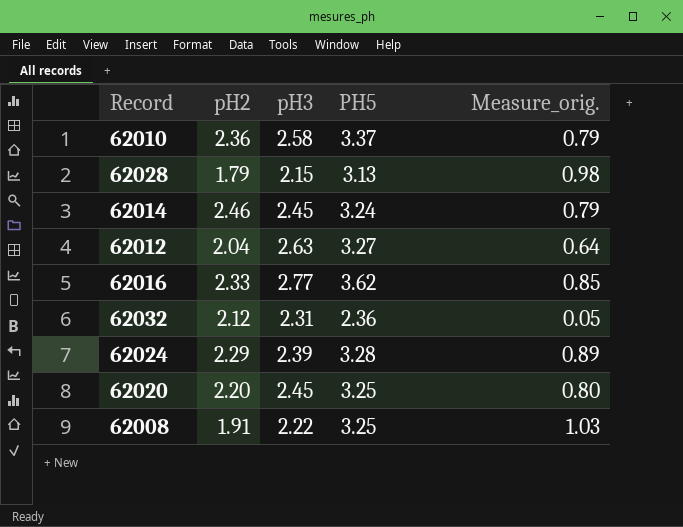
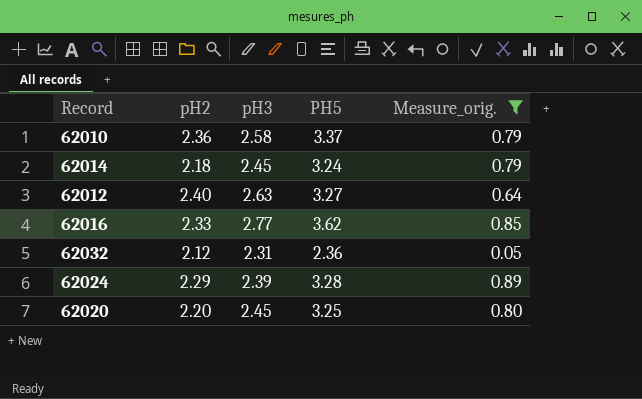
filter: none -> Measure_orig. <= 0.89
62014 | pH2: 2.46 -> 2.18
62012 | pH2: 2.04 -> 2.40

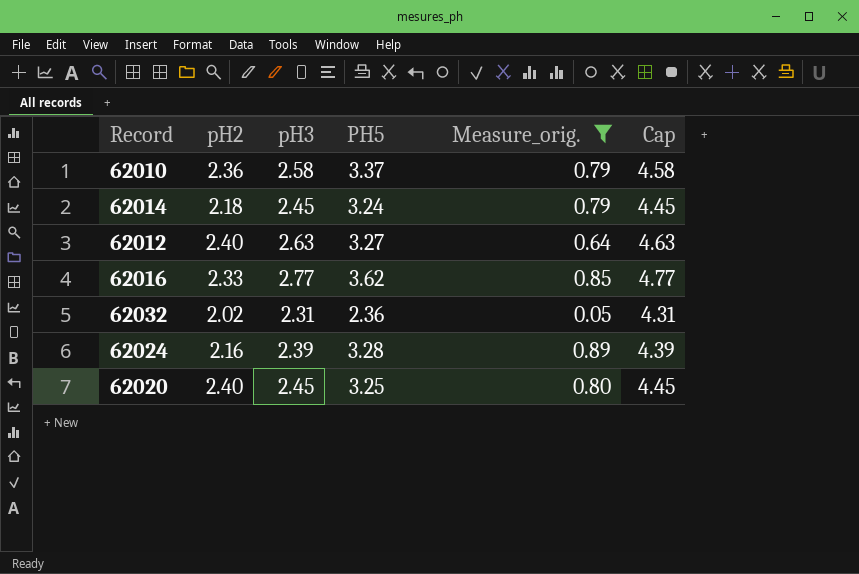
column Cap | formula: none -> [pH3] + 2
62032 | pH2: 2.12 -> 2.02
62024 | pH2: 2.29 -> 2.16
62020 | pH2: 2.20 -> 2.40

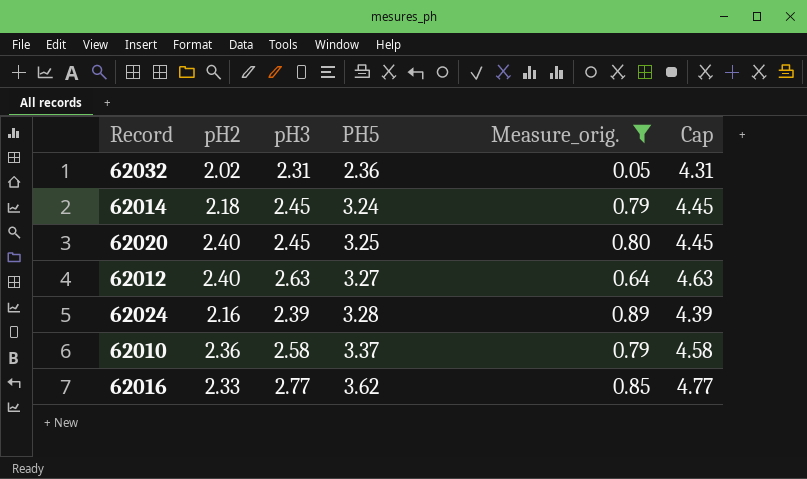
row order: none -> PH5 ascending

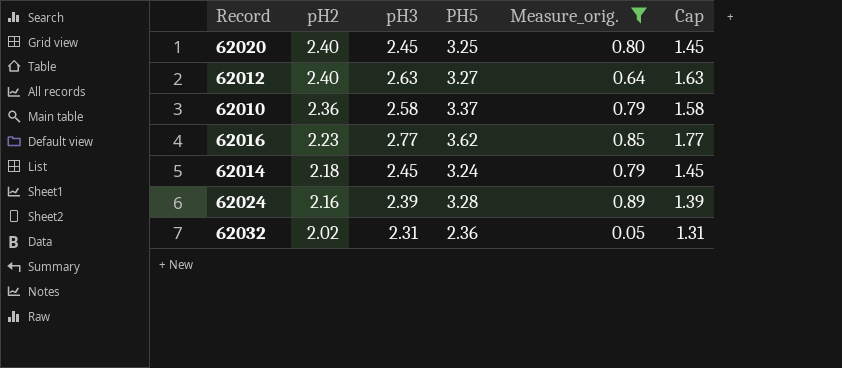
row order: PH5 ascending -> pH2 descending
column Cap | formula: [pH3] + 2 -> [pH3] - 1
62016 | pH2: 2.33 -> 2.23

